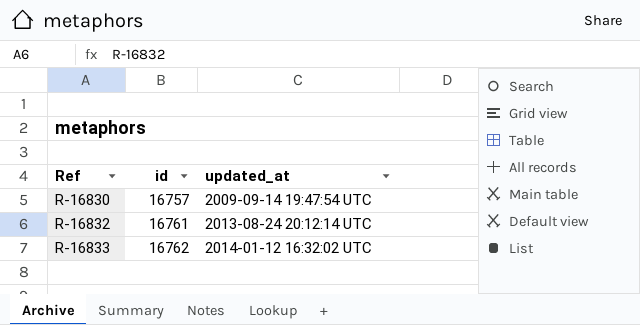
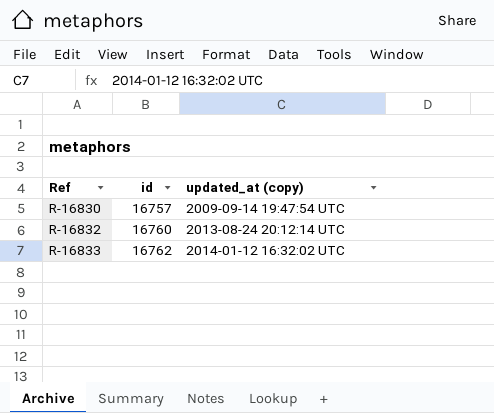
column name: updated_at -> updated_at (copy)
R-16832 | id: 16761 -> 16760

